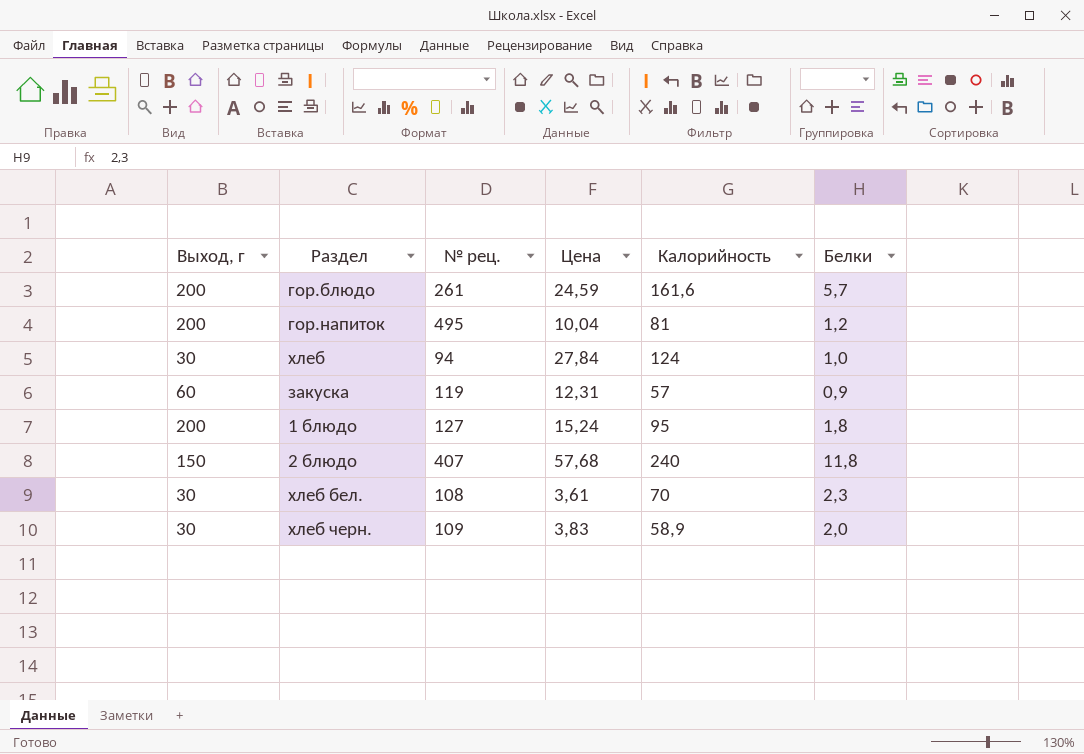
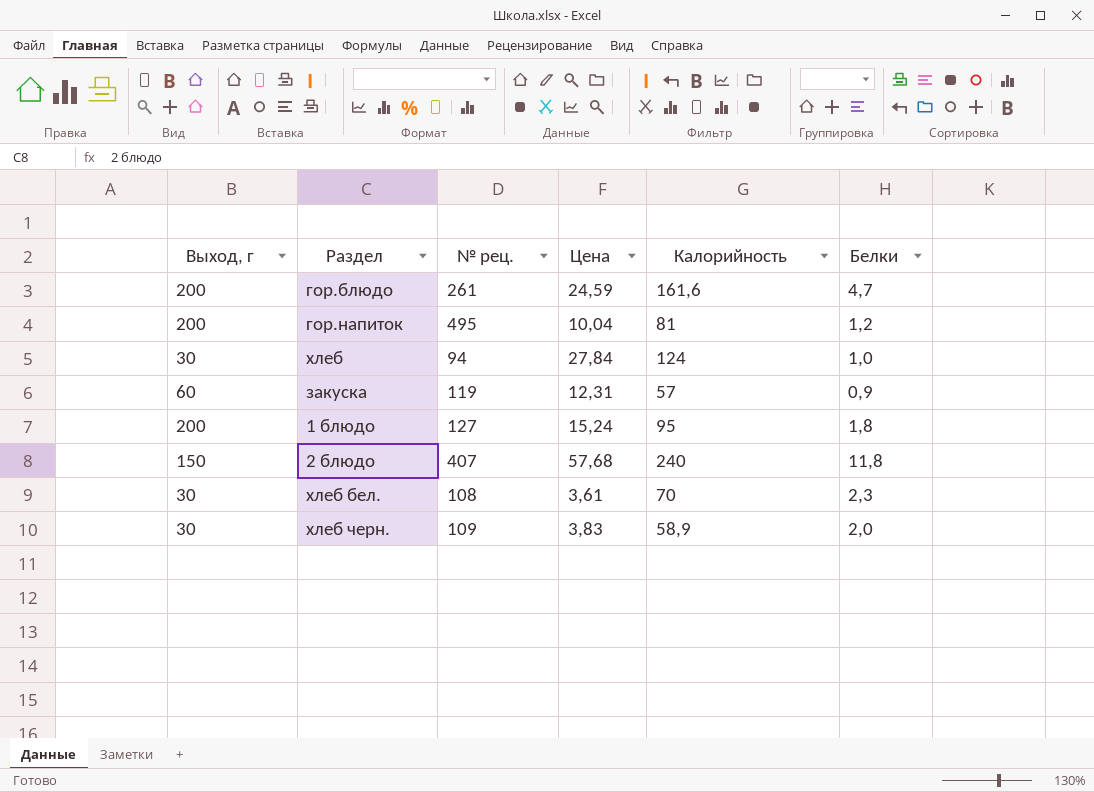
гор.блюдо | Белки: 5,7 -> 4,7

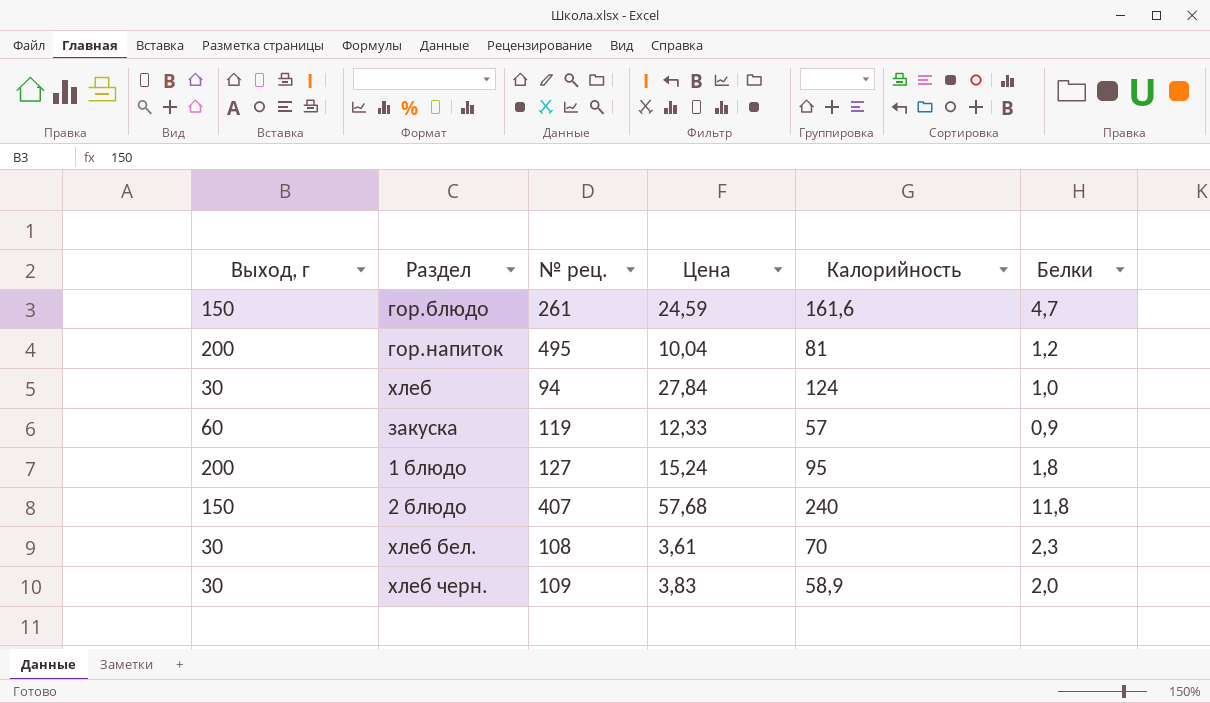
гор.блюдо | Выход, г: 200 -> 150
закуска | Цена: 12,31 -> 12,33

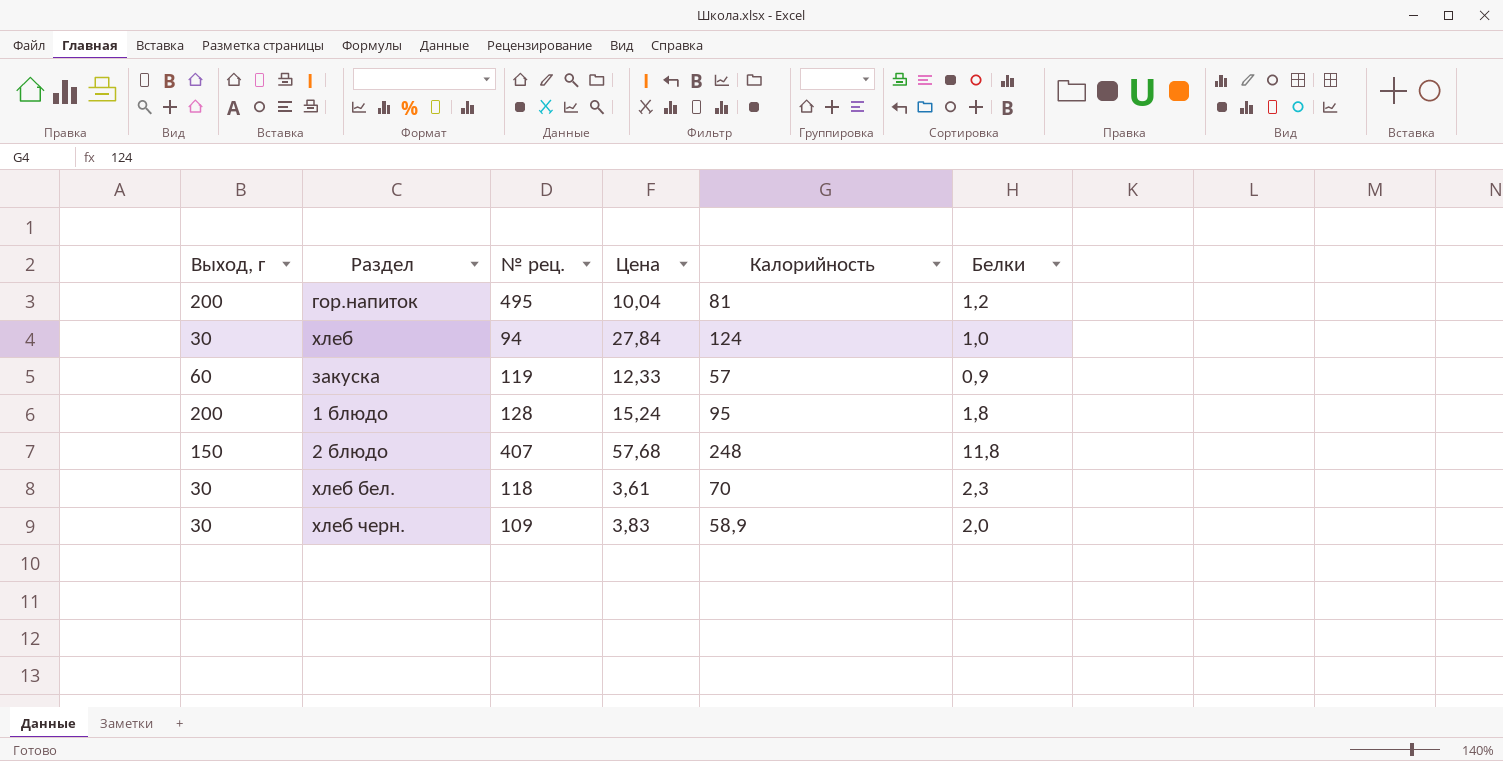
row гор.блюдо: 150 | 261 | 24,59 | 161,6 | 4,7 -> none
1 блюдо | № рец.: 127 -> 128
2 блюдо | Калорийность: 240 -> 248
хлеб бел. | № рец.: 108 -> 118

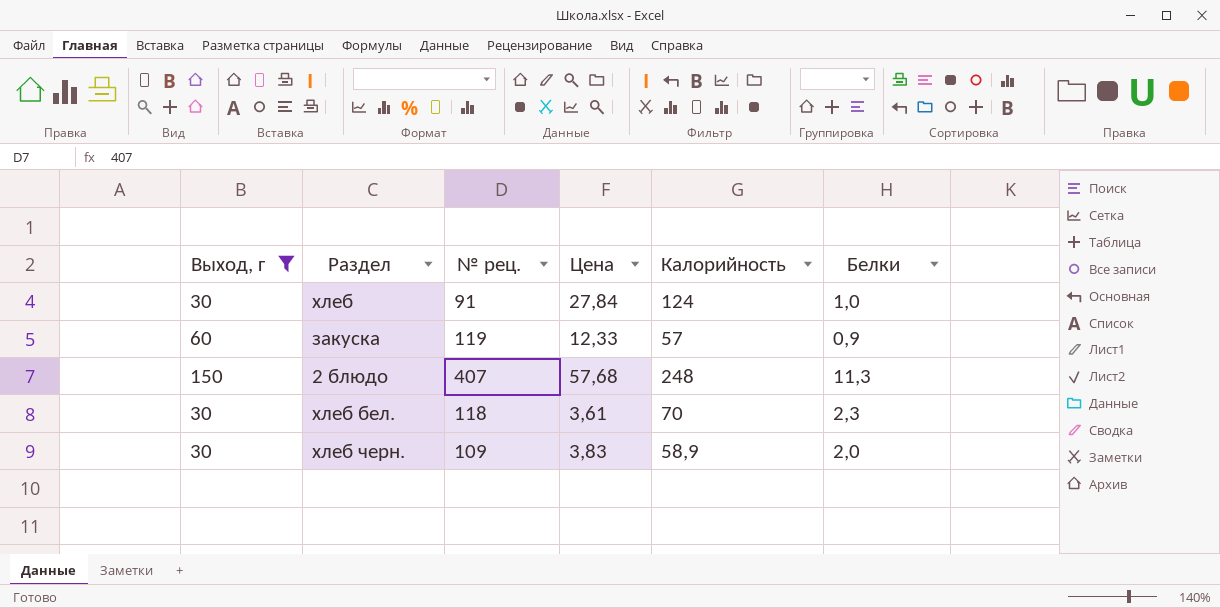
filter: none -> Выход, г != 200
хлеб | № рец.: 94 -> 91
2 блюдо | Белки: 11,8 -> 11,3

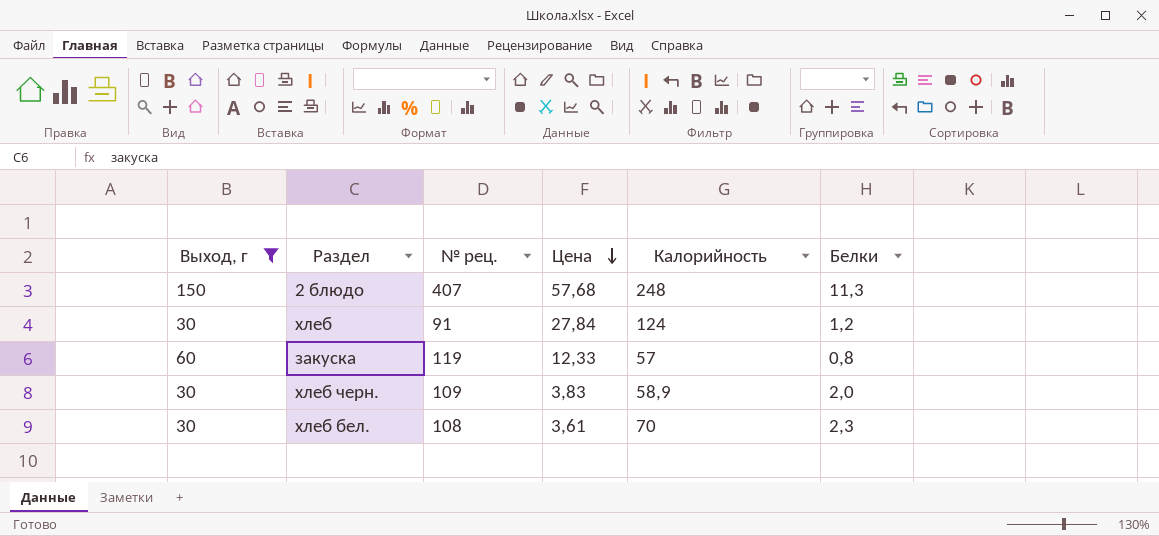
row order: none -> Цена descending
хлеб | Белки: 1,0 -> 1,2
закуска | Белки: 0,9 -> 0,8
хлеб бел. | № рец.: 118 -> 108

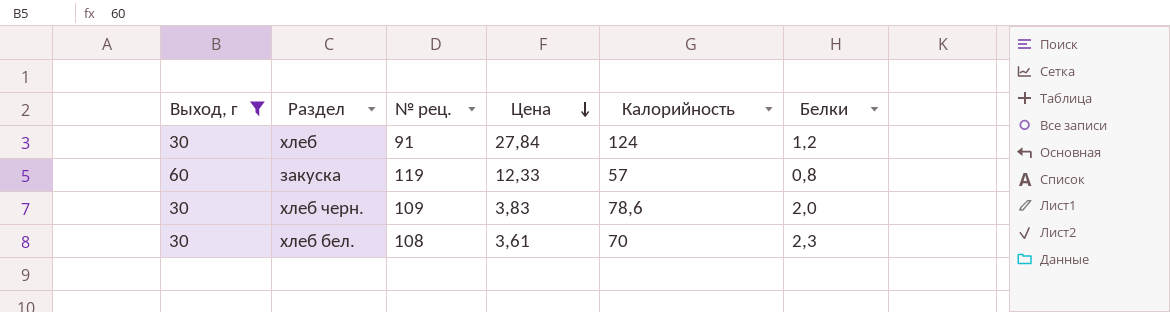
row 2 блюдо: 150 | 407 | 57,68 | 248 | 11,3 -> none
хлеб черн. | Калорийность: 58,9 -> 78,6

